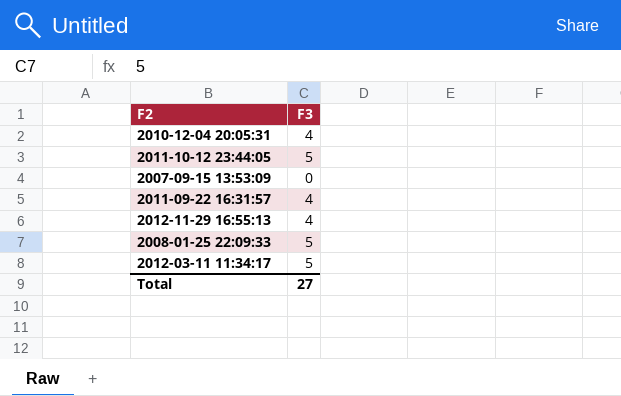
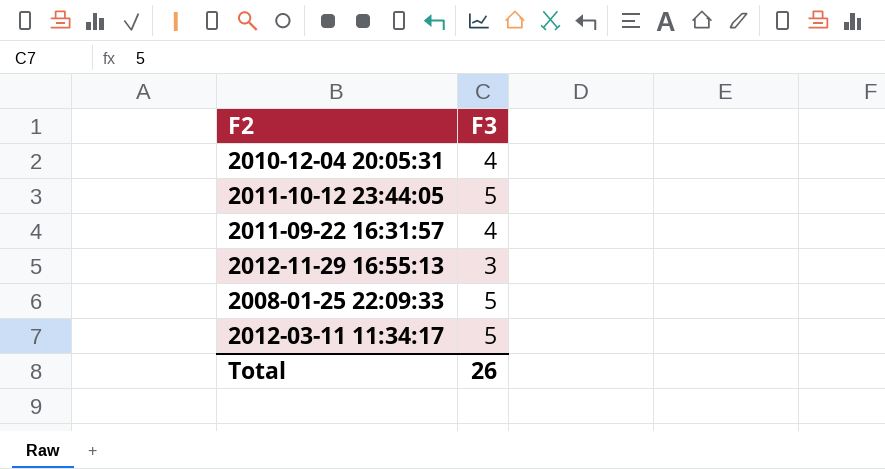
row 2007-09-15 13:53:09: 0 -> none
2012-11-29 16:55:13 | F3: 4 -> 3
Total | F3: 27 -> 26

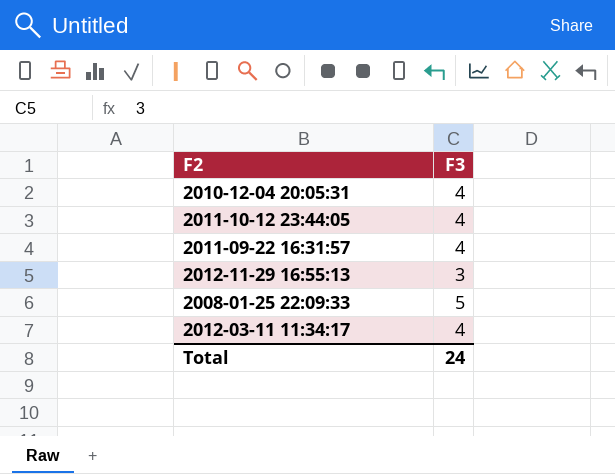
2011-10-12 23:44:05 | F3: 5 -> 4
2012-03-11 11:34:17 | F3: 5 -> 4
Total | F3: 26 -> 24

